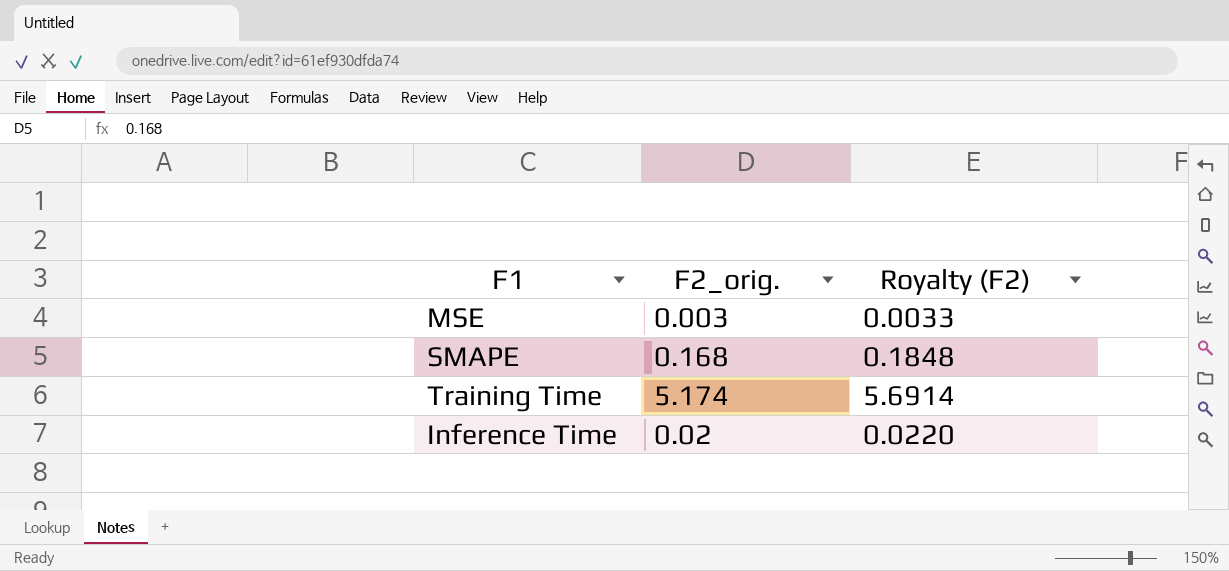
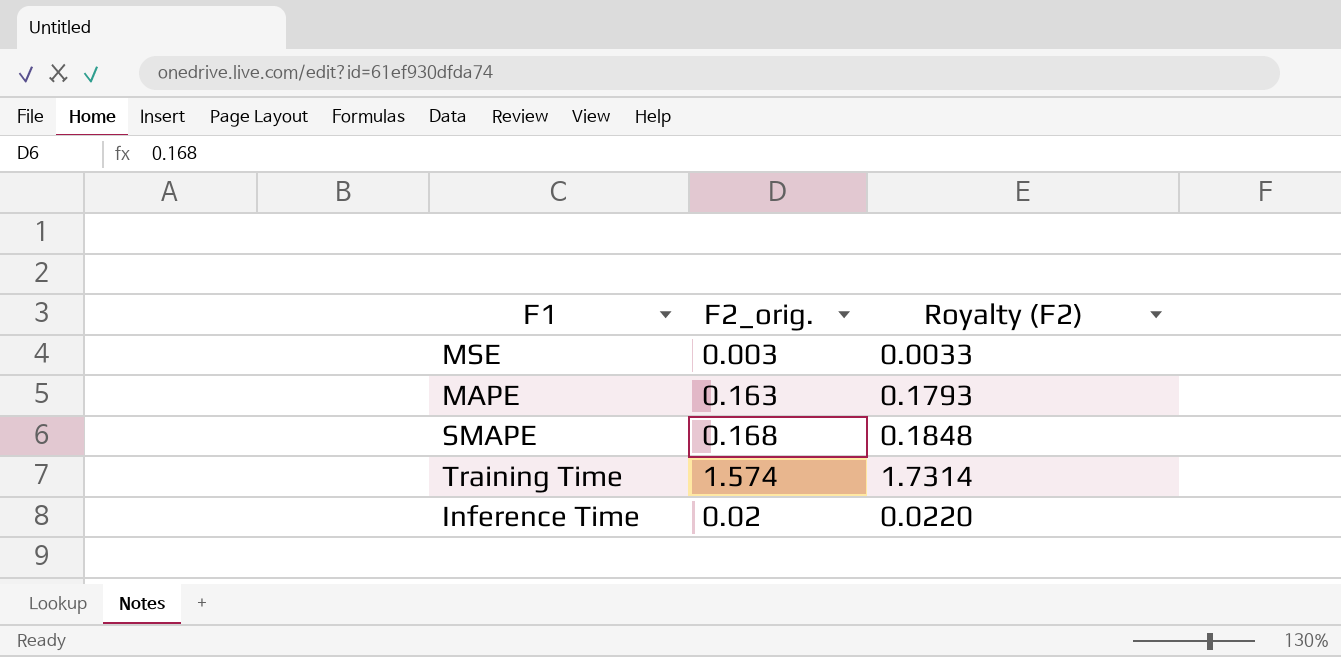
row MAPE: none -> 0.163 | 0.1793
Training Time | F2_orig.: 5.174 -> 1.574
Training Time | Royalty (F2): 5.6914 -> 1.7314

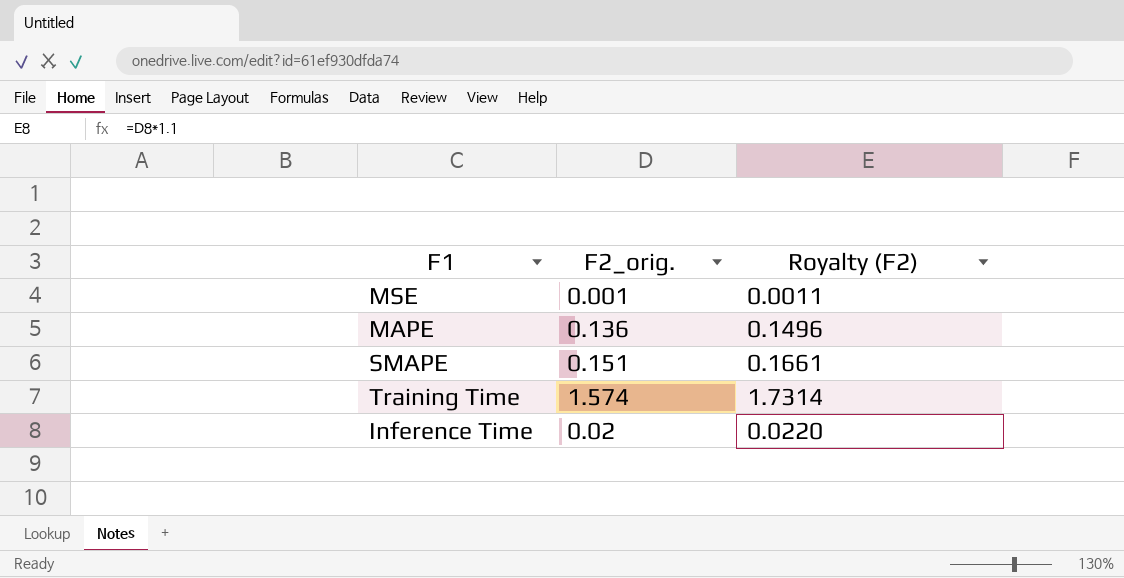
MSE | F2_orig.: 0.003 -> 0.001
MSE | Royalty (F2): 0.0033 -> 0.0011
MAPE | F2_orig.: 0.163 -> 0.136
MAPE | Royalty (F2): 0.1793 -> 0.1496
SMAPE | F2_orig.: 0.168 -> 0.151
SMAPE | Royalty (F2): 0.1848 -> 0.1661

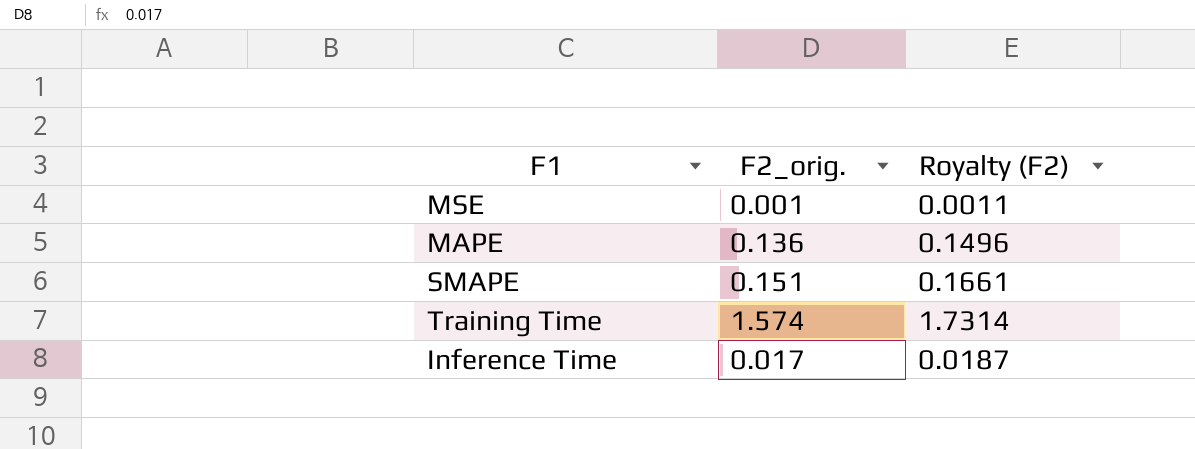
Inference Time | F2_orig.: 0.02 -> 0.017
Inference Time | Royalty (F2): 0.0220 -> 0.0187

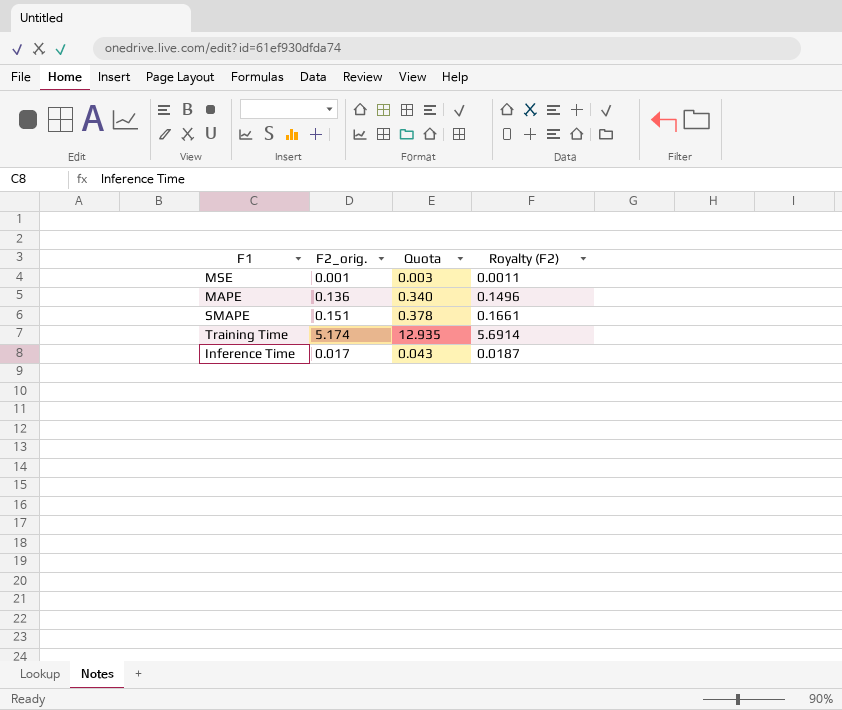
column Quota | formula: none -> [F2_orig.] * 2.5
Training Time | F2_orig.: 1.574 -> 5.174
Training Time | Royalty (F2): 1.7314 -> 5.6914

